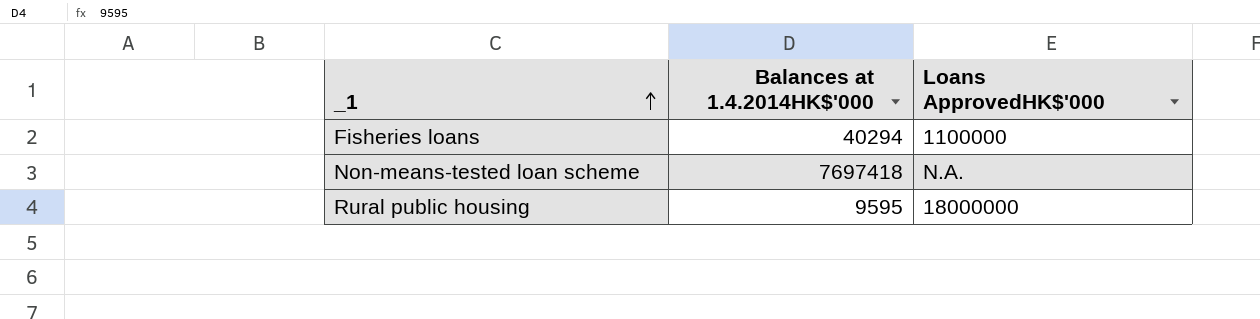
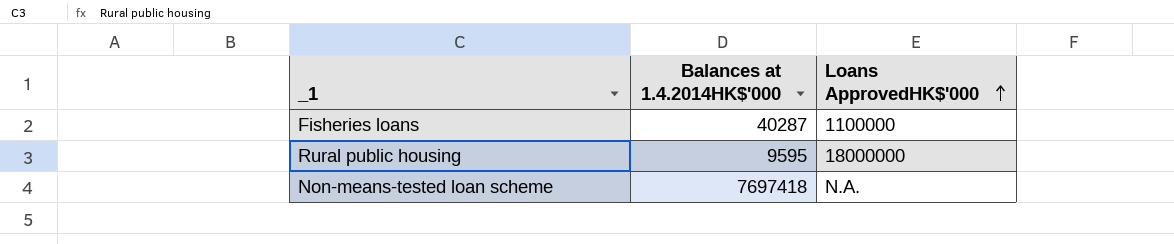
row order: _1 ascending -> Loans ApprovedHK$'000 ascending
Fisheries loans | Balances at 1.4.2014HK$'000: 40294 -> 40287

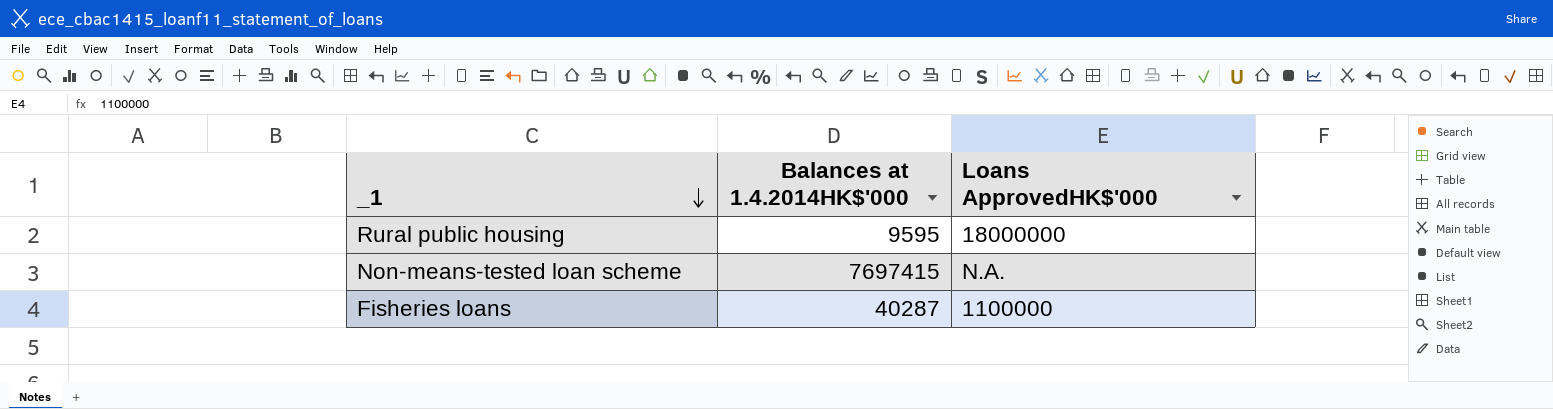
row order: Loans ApprovedHK$'000 ascending -> _1 descending
Non-means-tested loan scheme | Balances at 1.4.2014HK$'000: 7697418 -> 7697415

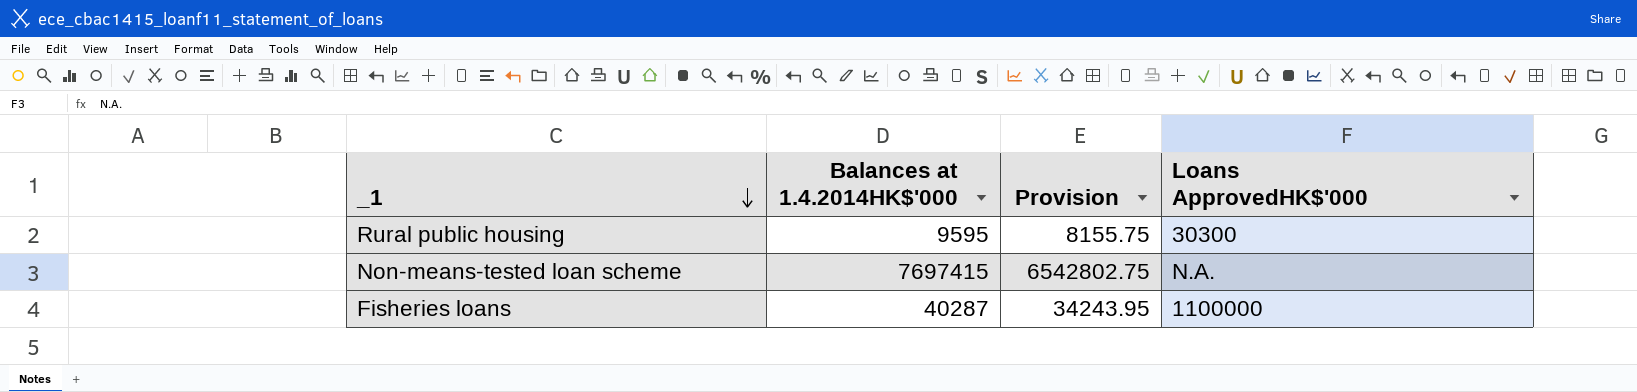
column Provision | formula: none -> [Balances at 1.4.2014HK$'000] * 0.85
Rural public housing | Loans ApprovedHK$'000: 18000000 -> 30300

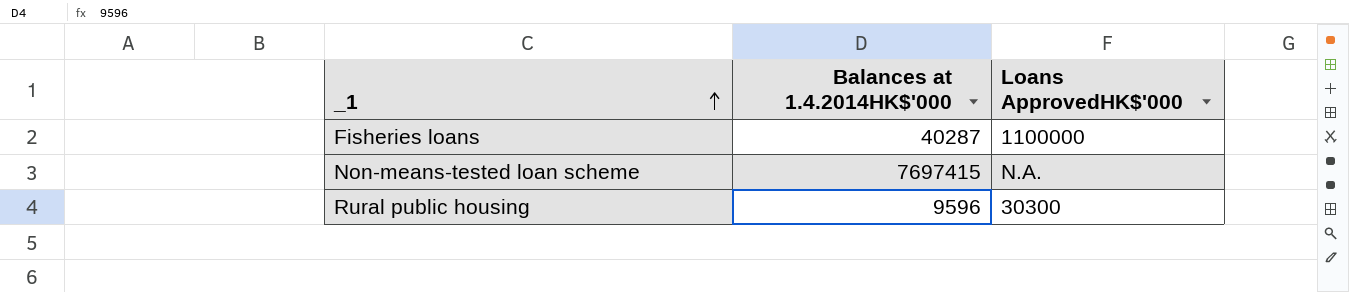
row order: _1 descending -> _1 ascending
column Provision | formula: [Balances at 1.4.2014HK$'000] * 0.85 -> none
Rural public housing | Balances at 1.4.2014HK$'000: 9595 -> 9596

